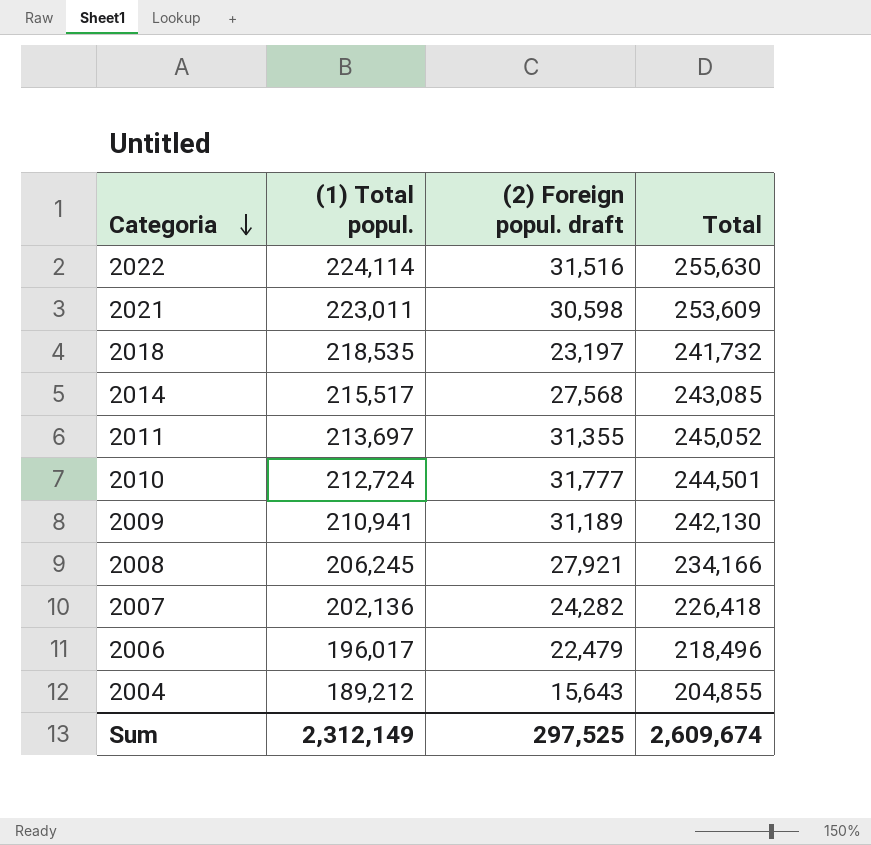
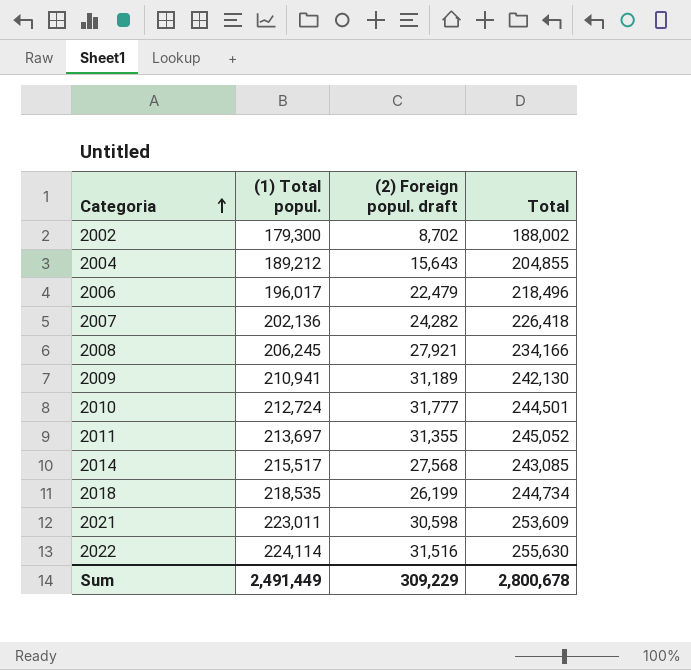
row order: Categoria descending -> Categoria ascending
row 2002: none -> 179,300 | 8,702 | 188,002
2018 | (2) Foreign popul. draft: 23,197 -> 26,199
2018 | Total: 241,732 -> 244,734
Sum | (1) Total popul.: 2,312,149 -> 2,491,449
Sum | (2) Foreign popul. draft: 297,525 -> 309,229
Sum | Total: 2,609,674 -> 2,800,678

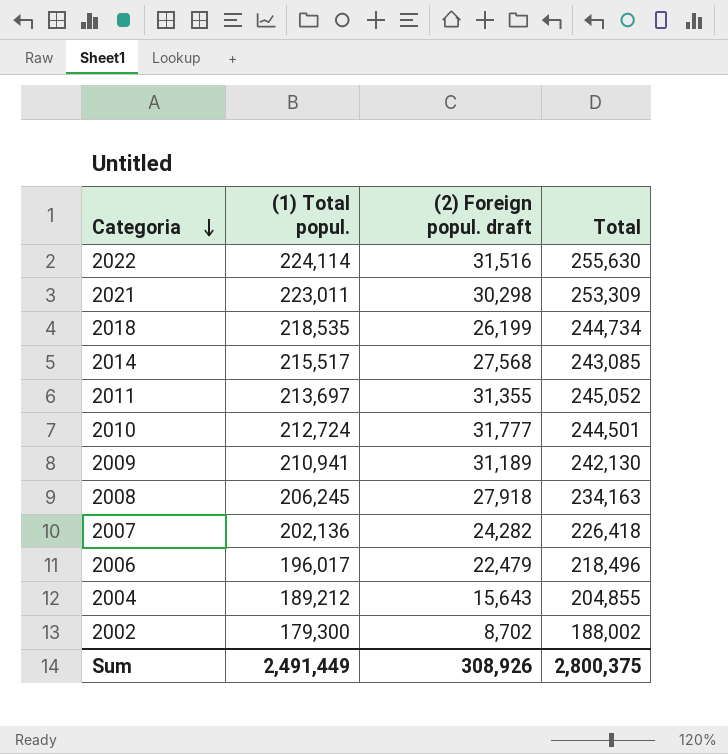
row order: Categoria ascending -> Categoria descending
2021 | (2) Foreign popul. draft: 30,598 -> 30,298
2021 | Total: 253,609 -> 253,309
2008 | (2) Foreign popul. draft: 27,921 -> 27,918
2008 | Total: 234,166 -> 234,163
Sum | (2) Foreign popul. draft: 309,229 -> 308,926
Sum | Total: 2,800,678 -> 2,800,375

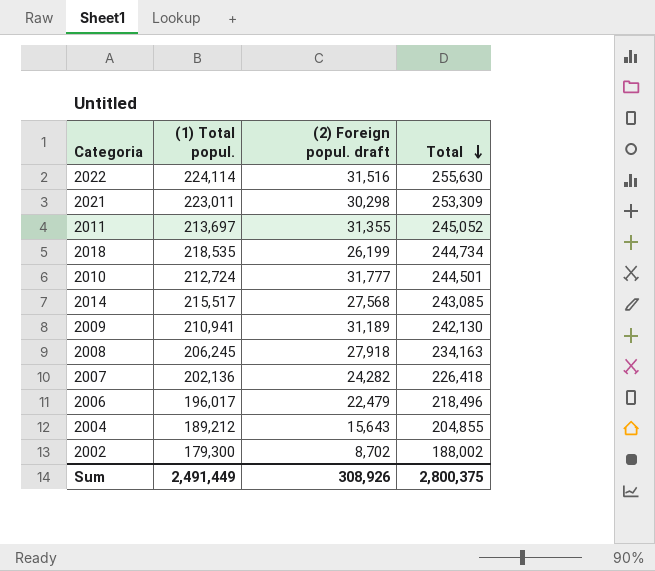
row order: Categoria descending -> Total descending

